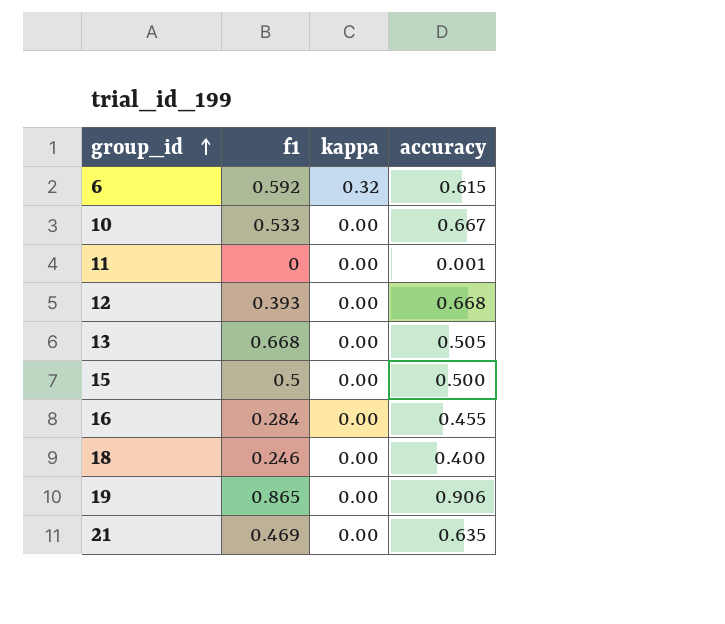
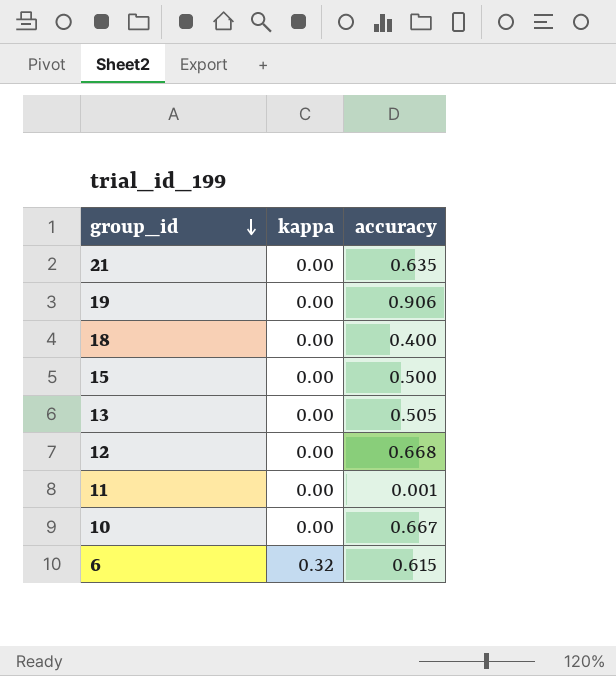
row order: group_id ascending -> group_id descending
column f1 | position: 2 -> none
row 16: 0.284 | 0.00 | 0.455 -> none

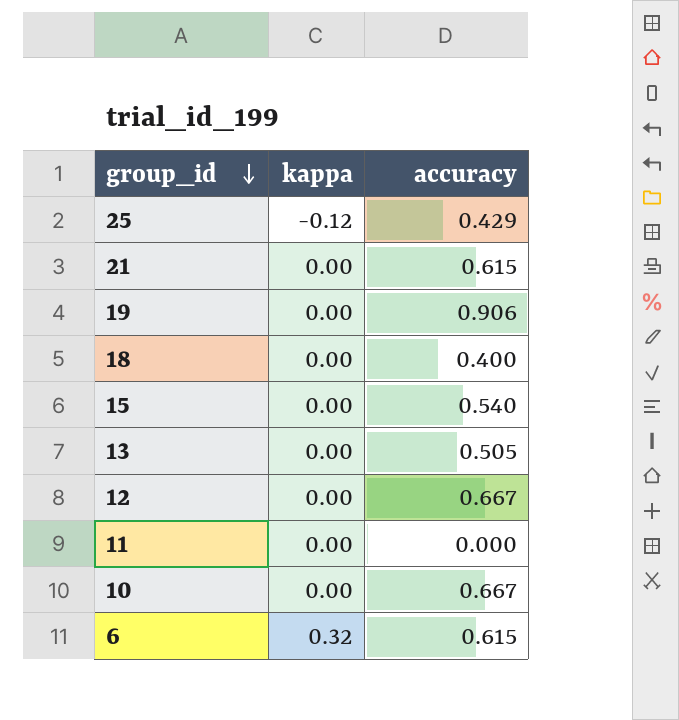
row 25: none -> -0.12 | 0.429
21 | accuracy: 0.635 -> 0.615
15 | accuracy: 0.500 -> 0.540
12 | accuracy: 0.668 -> 0.667
11 | accuracy: 0.001 -> 0.000

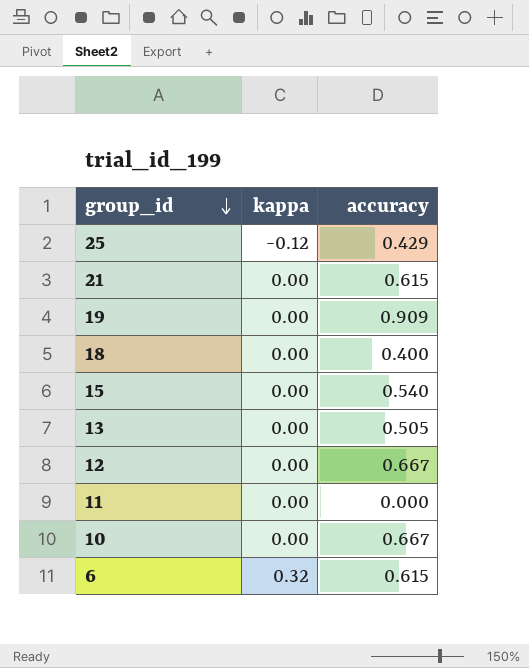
19 | accuracy: 0.906 -> 0.909

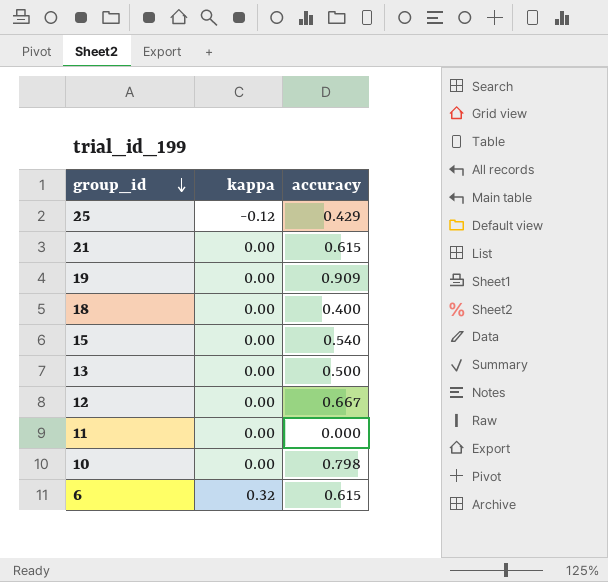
13 | accuracy: 0.505 -> 0.500
10 | accuracy: 0.667 -> 0.798

